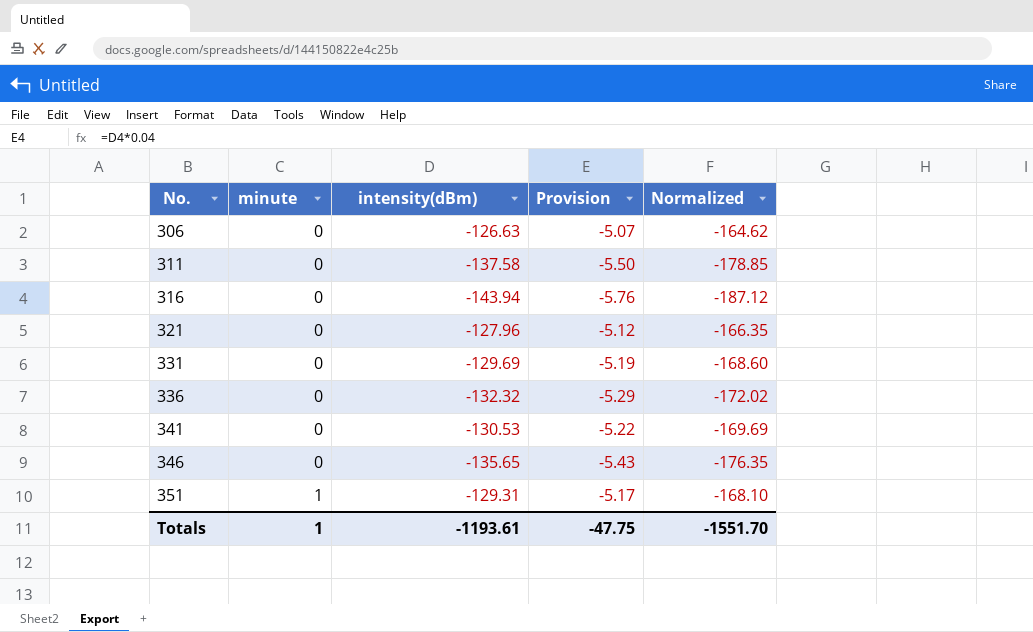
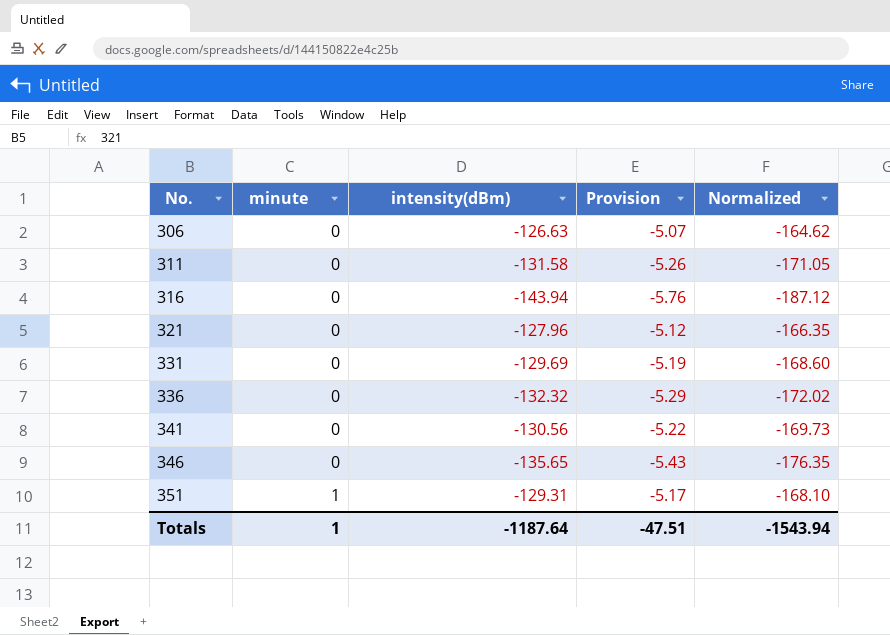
311 | intensity(dBm): -137.58 -> -131.58
311 | Provision: -5.50 -> -5.26
311 | Normalized: -178.85 -> -171.05
341 | intensity(dBm): -130.53 -> -130.56
341 | Normalized: -169.69 -> -169.73
Totals | intensity(dBm): -1193.61 -> -1187.64
Totals | Provision: -47.75 -> -47.51
Totals | Normalized: -1551.70 -> -1543.94

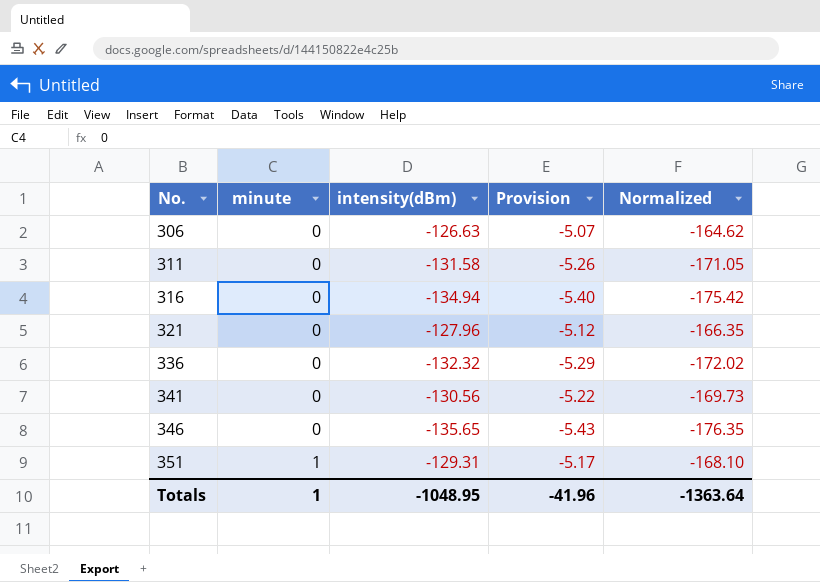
row 331: 0 | -129.69 | -5.19 | -168.60 -> none
316 | intensity(dBm): -143.94 -> -134.94
316 | Provision: -5.76 -> -5.40
316 | Normalized: -187.12 -> -175.42
Totals | intensity(dBm): -1187.64 -> -1048.95
Totals | Provision: -47.51 -> -41.96
Totals | Normalized: -1543.94 -> -1363.64

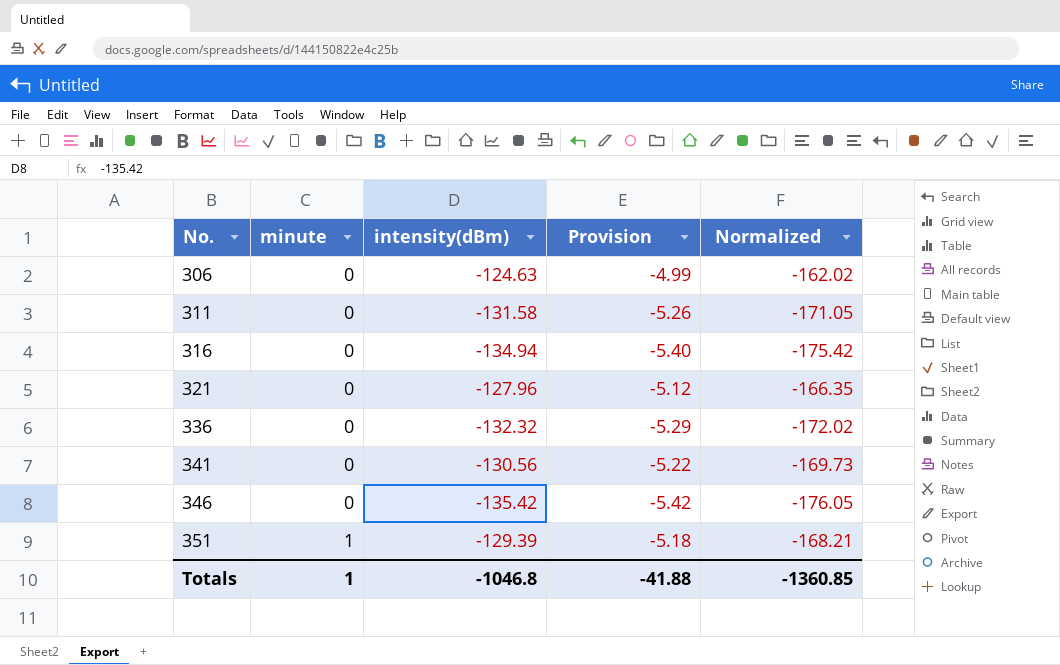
306 | intensity(dBm): -126.63 -> -124.63
306 | Provision: -5.07 -> -4.99
306 | Normalized: -164.62 -> -162.02
346 | intensity(dBm): -135.65 -> -135.42
346 | Provision: -5.43 -> -5.42
346 | Normalized: -176.35 -> -176.05
351 | intensity(dBm): -129.31 -> -129.39
351 | Provision: -5.17 -> -5.18
351 | Normalized: -168.10 -> -168.21
Totals | intensity(dBm): -1048.95 -> -1046.8
Totals | Provision: -41.96 -> -41.88
Totals | Normalized: -1363.64 -> -1360.85

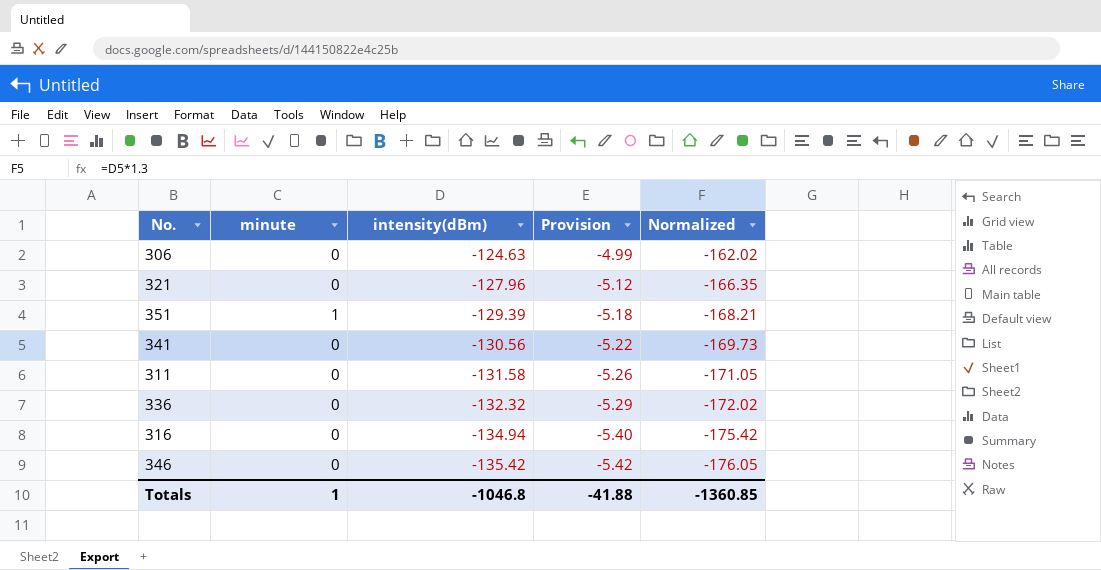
row order: No. ascending -> intensity(dBm) descending

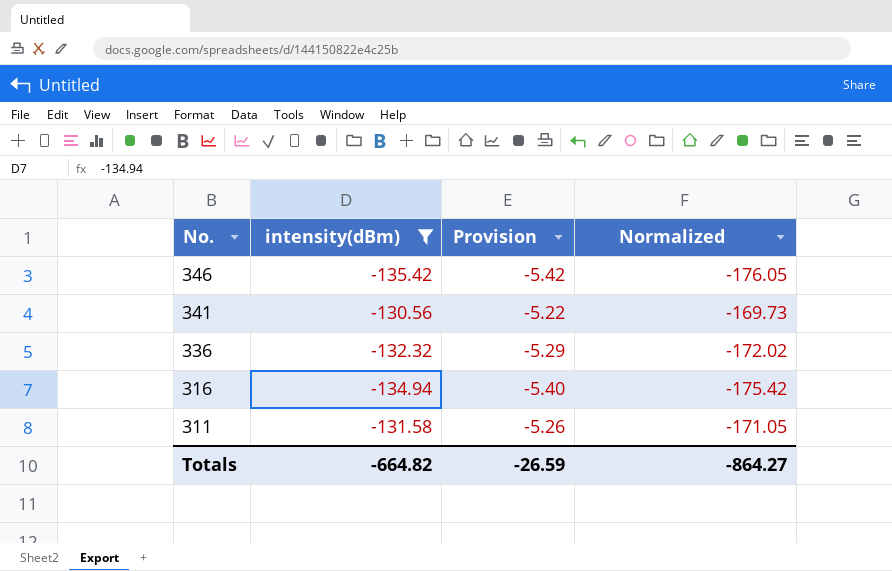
filter: none -> intensity(dBm) <= -130.56
row order: intensity(dBm) descending -> No. descending
column minute | position: 2 -> none
Totals | intensity(dBm): -1046.8 -> -664.82
Totals | Provision: -41.88 -> -26.59
Totals | Normalized: -1360.85 -> -864.27

